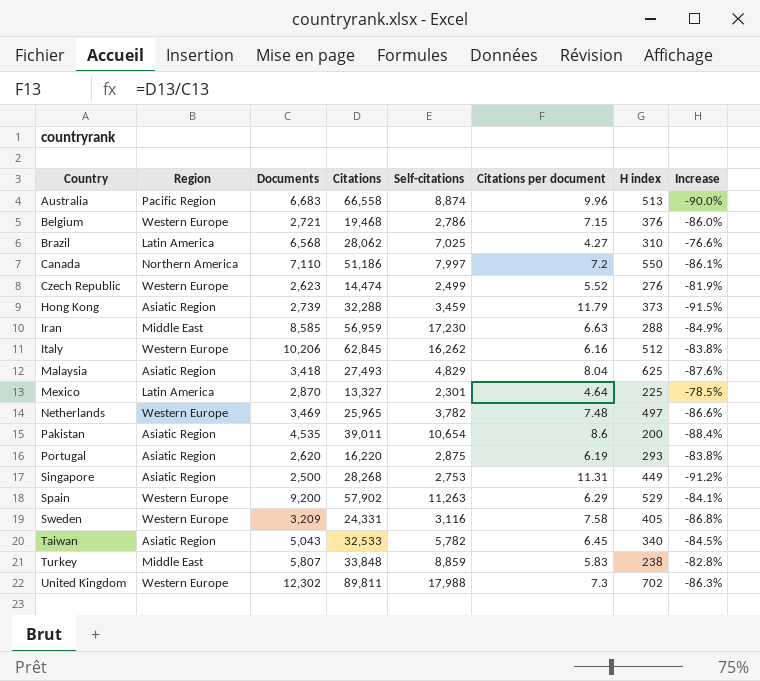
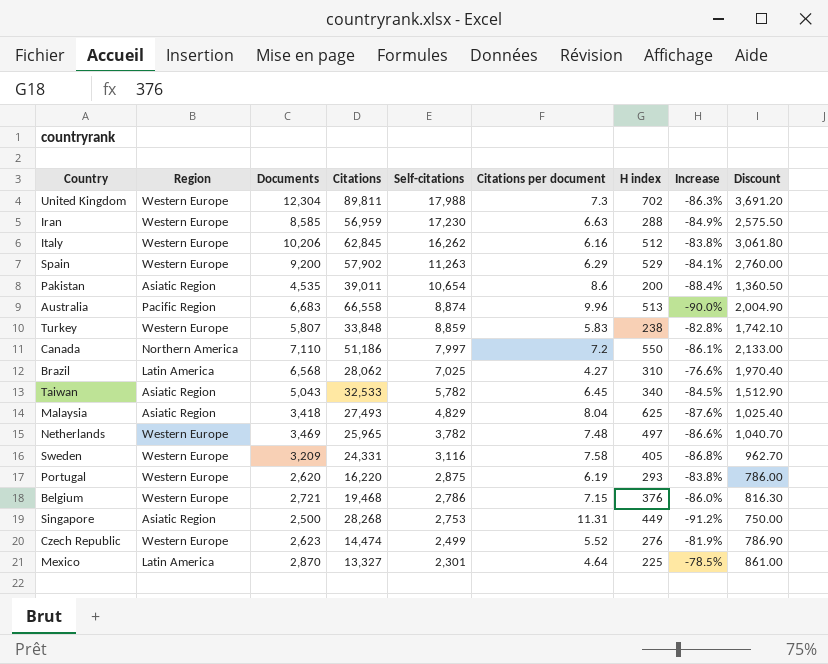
row order: Country ascending -> Self-citations descending
column Discount | formula: none -> [Documents] * 0.3
row Hong Kong: Asiatic Region | 2,739 | 32,288 | 3,459 | 11.79 | 373 | -91.5% -> none
United Kingdom | Documents: 12,302 -> 12,304
Iran | Region: Middle East -> Western Europe
Turkey | Region: Middle East -> Western Europe
Portugal | Region: Asiatic Region -> Western Europe

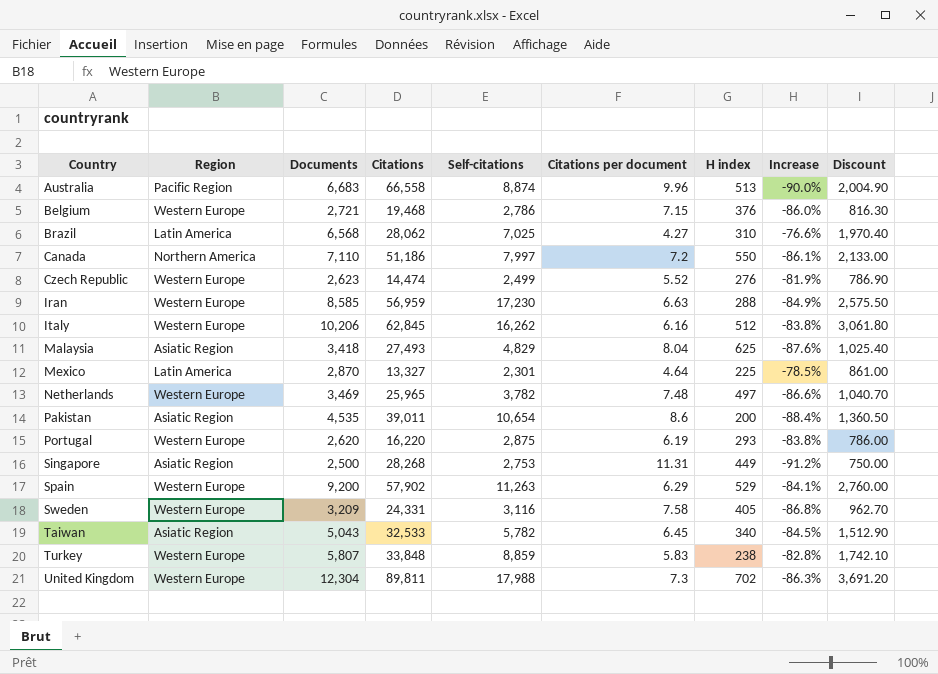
row order: Self-citations descending -> Country ascending

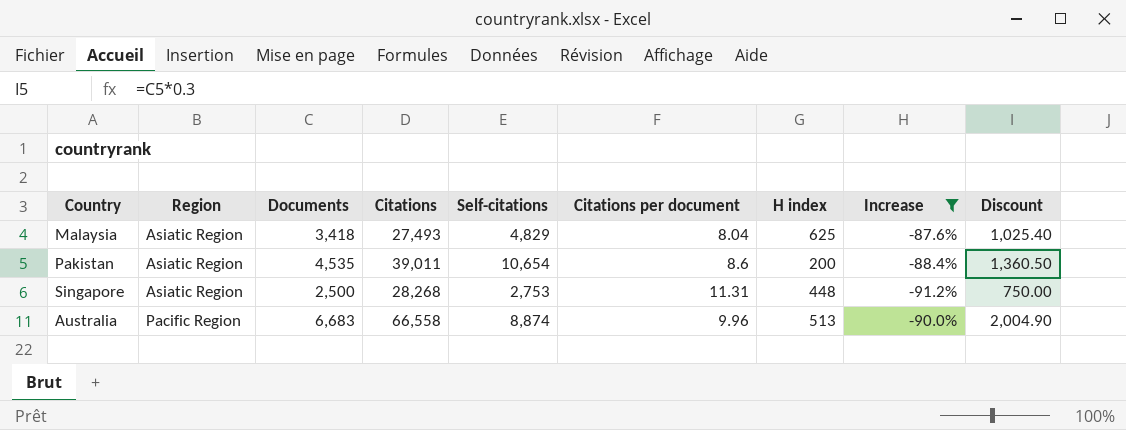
filter: none -> Increase <= -87.6%
row order: Country ascending -> Region ascending
Singapore | H index: 449 -> 448

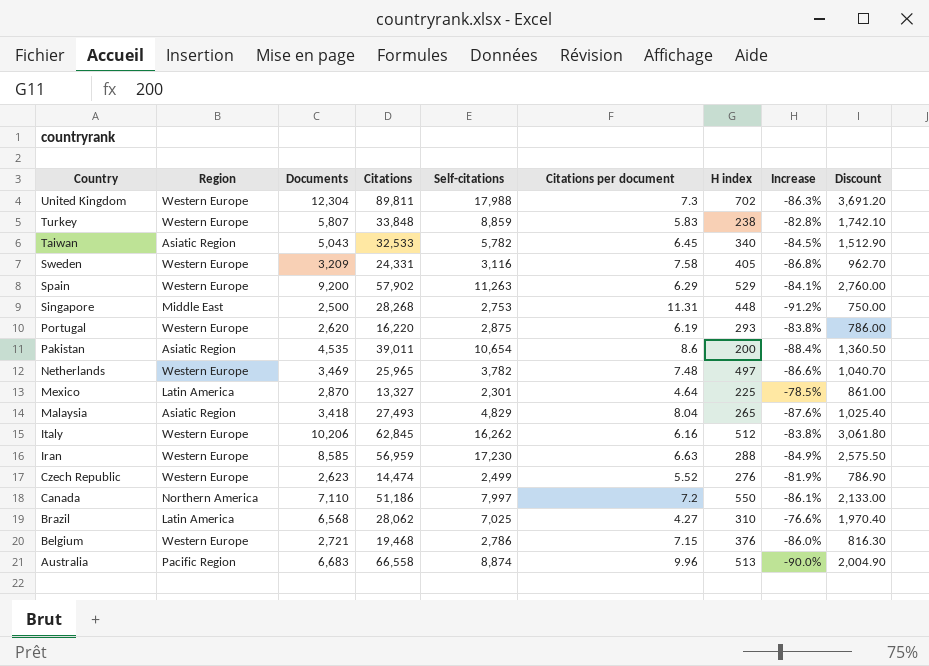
filter: Increase <= -87.6% -> none
row order: Region ascending -> Country descending
Singapore | Region: Asiatic Region -> Middle East
Malaysia | H index: 625 -> 265

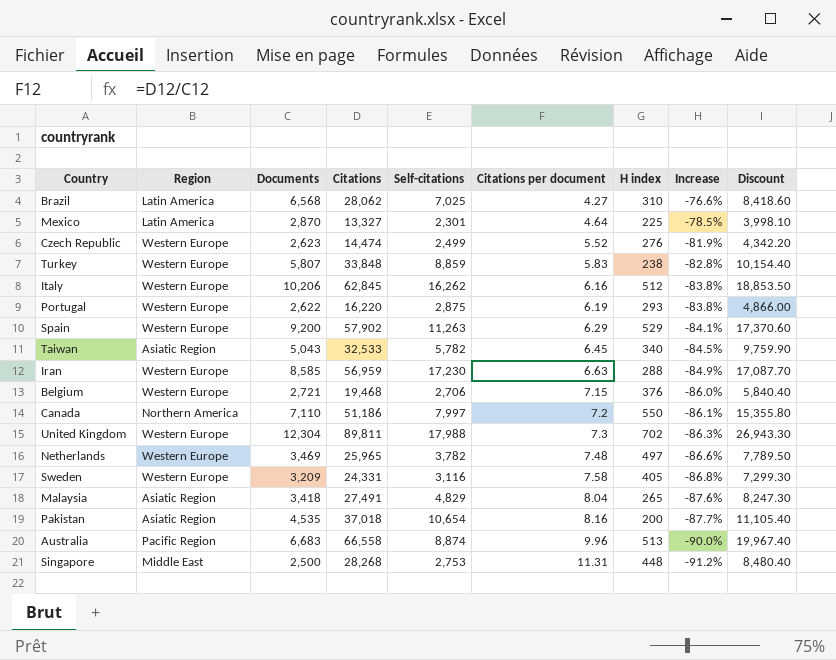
row order: Country descending -> Citations per document ascending
column Discount | formula: [Documents] * 0.3 -> [Citations] * 0.3
Portugal | Documents: 2,620 -> 2,622
Belgium | Self-citations: 2,786 -> 2,706
Malaysia | Citations: 27,493 -> 27,491
Pakistan | Citations: 39,011 -> 37,018
Pakistan | Citations per document: 8.6 -> 8.16
Pakistan | Increase: -88.4% -> -87.7%

